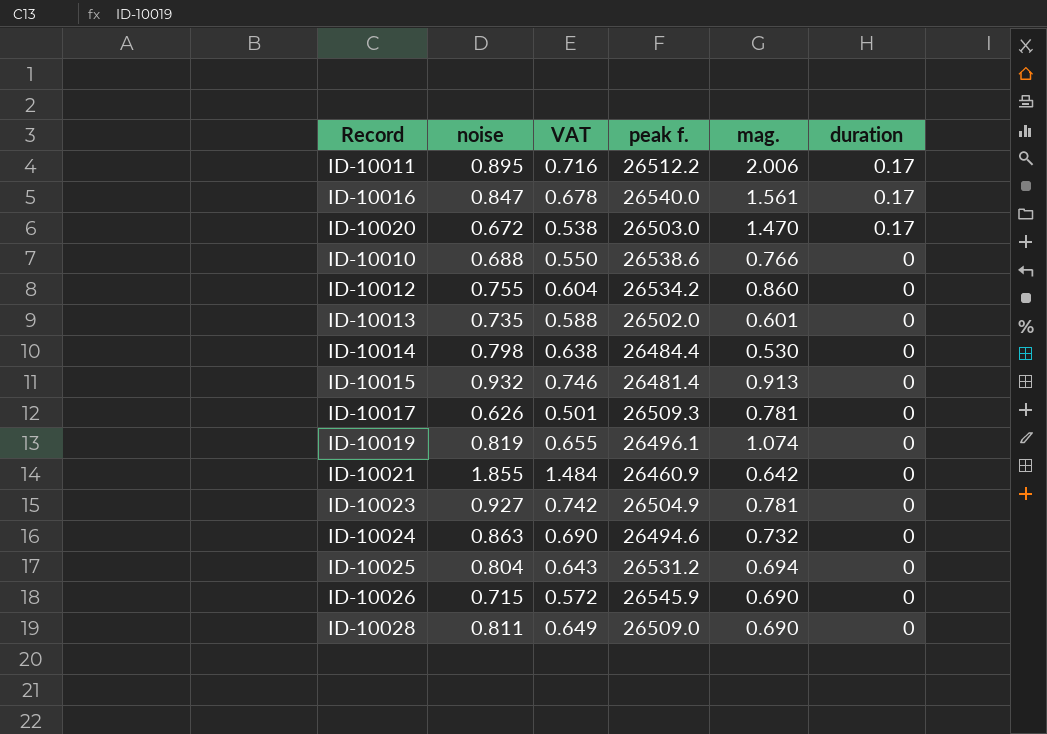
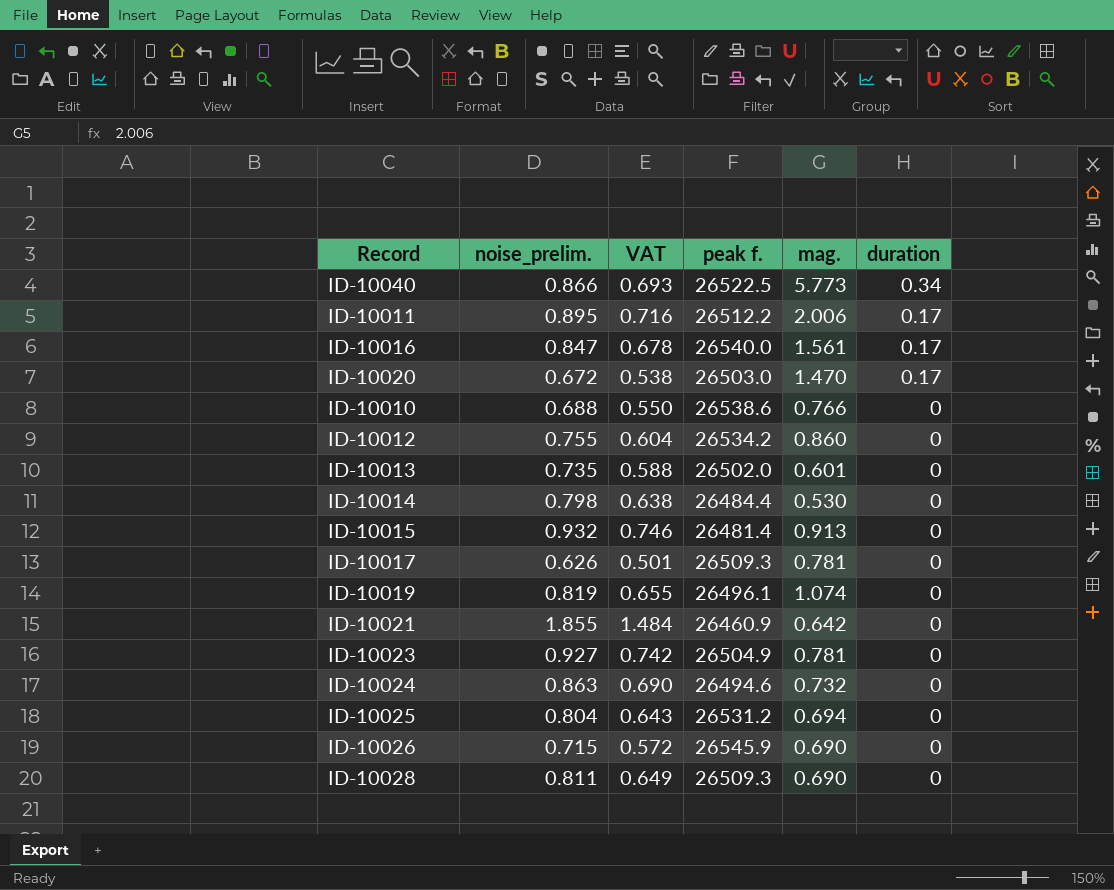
column name: noise -> noise_prelim.
row ID-10040: none -> 0.866 | 0.693 | 26522.5 | 5.773 | 0.34
ID-10028 | peak f.: 26509.0 -> 26509.3

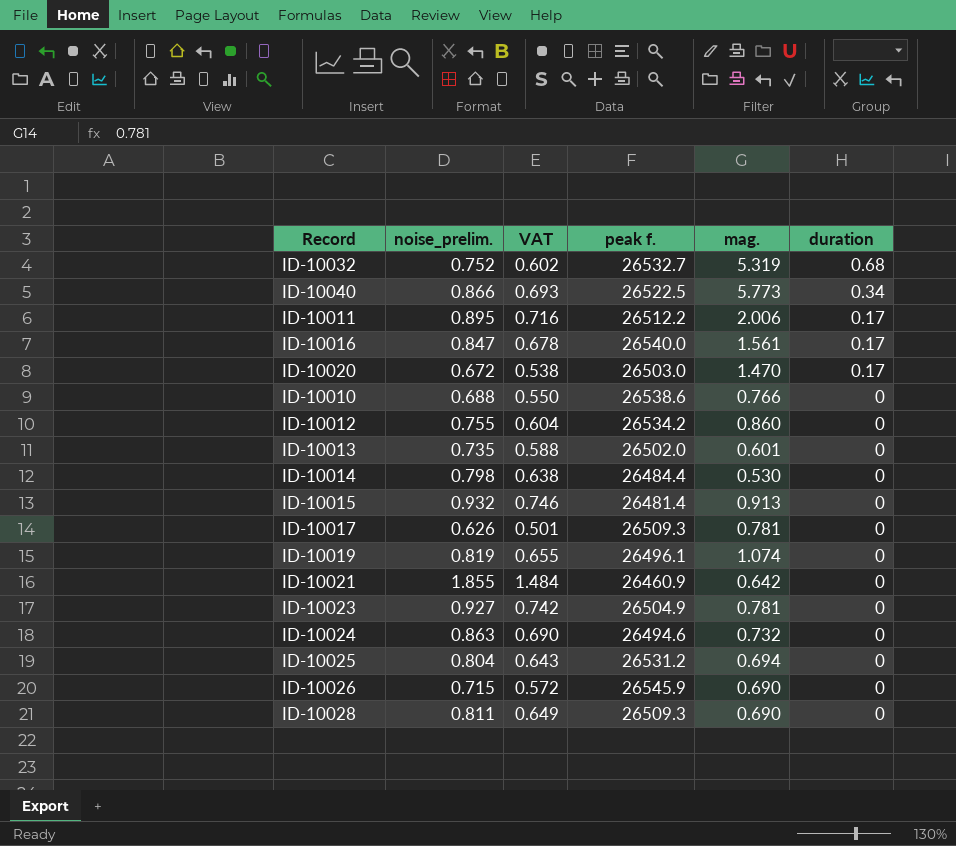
row ID-10032: none -> 0.752 | 0.602 | 26532.7 | 5.319 | 0.68

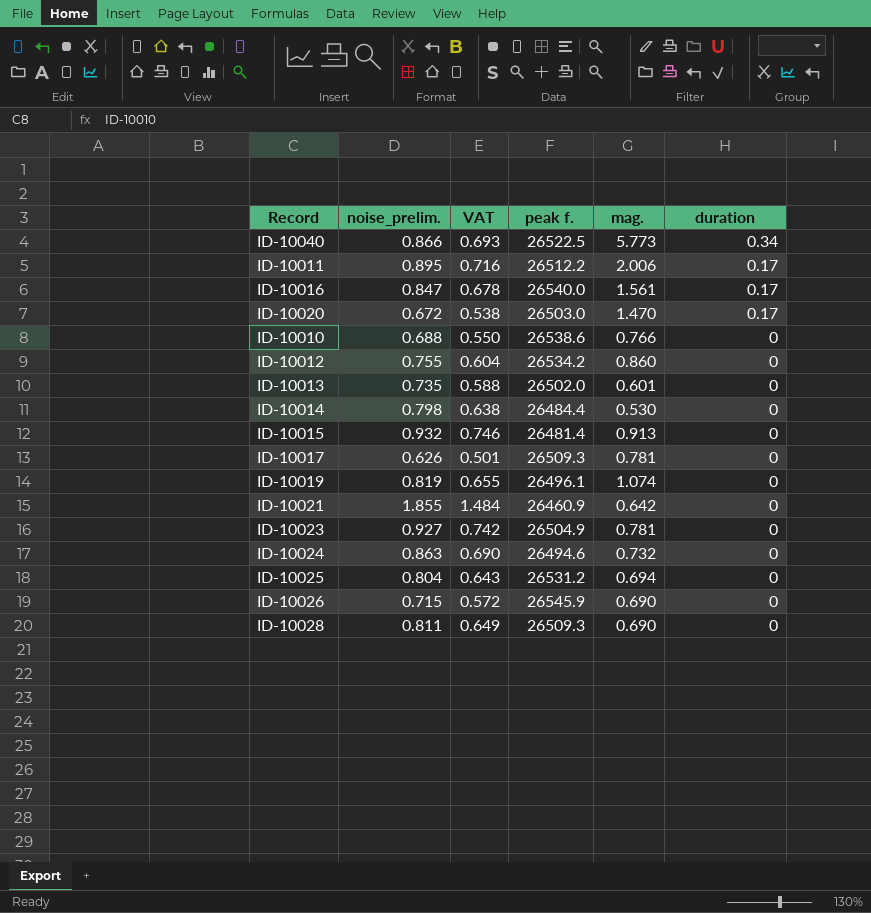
row ID-10032: 0.752 | 0.602 | 26532.7 | 5.319 | 0.68 -> none

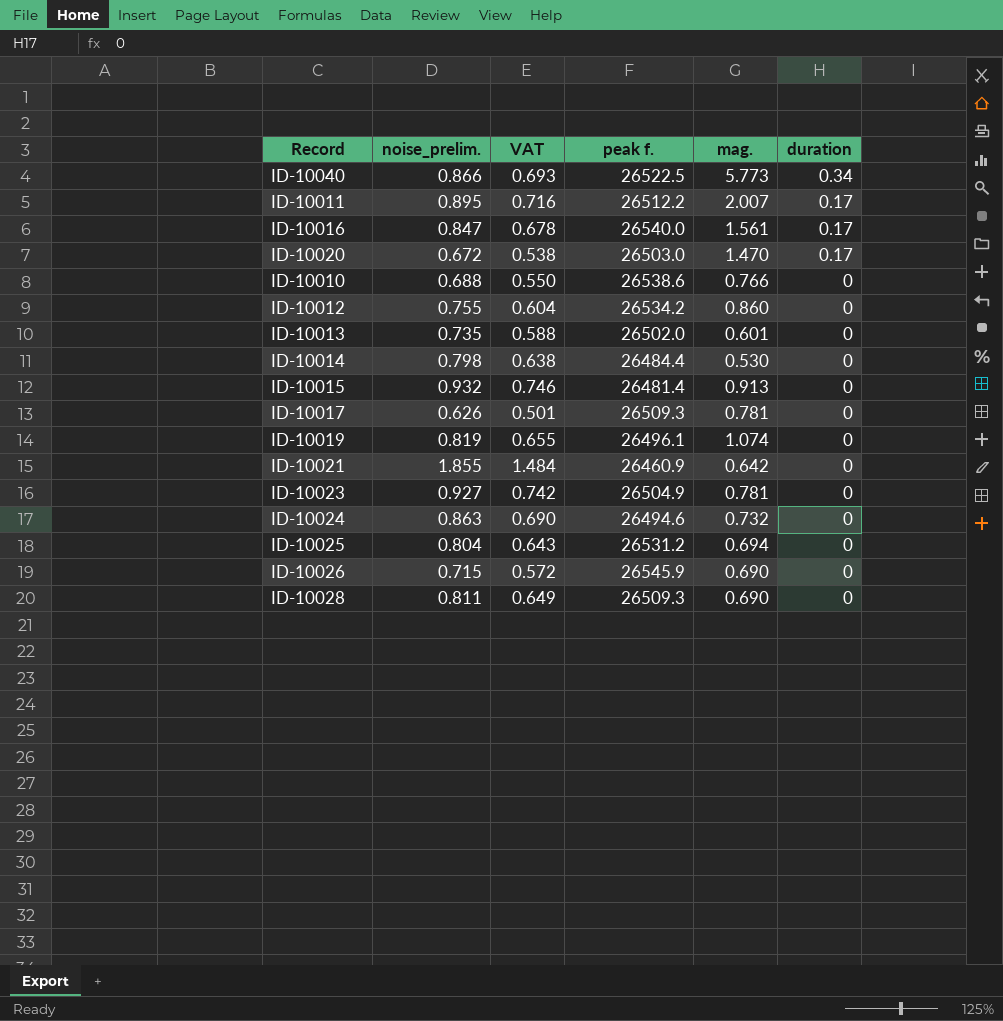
ID-10011 | mag.: 2.006 -> 2.007

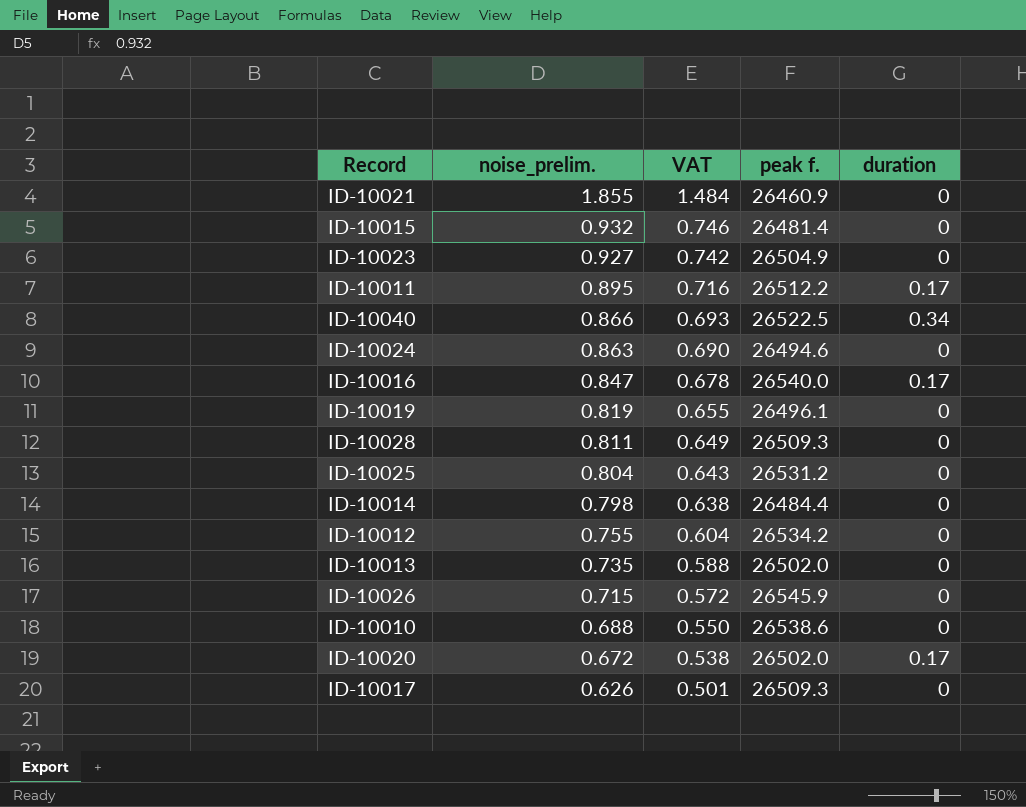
row order: duration descending -> noise_prelim. descending
column mag. | position: 5 -> none
ID-10020 | peak f.: 26503.0 -> 26502.0

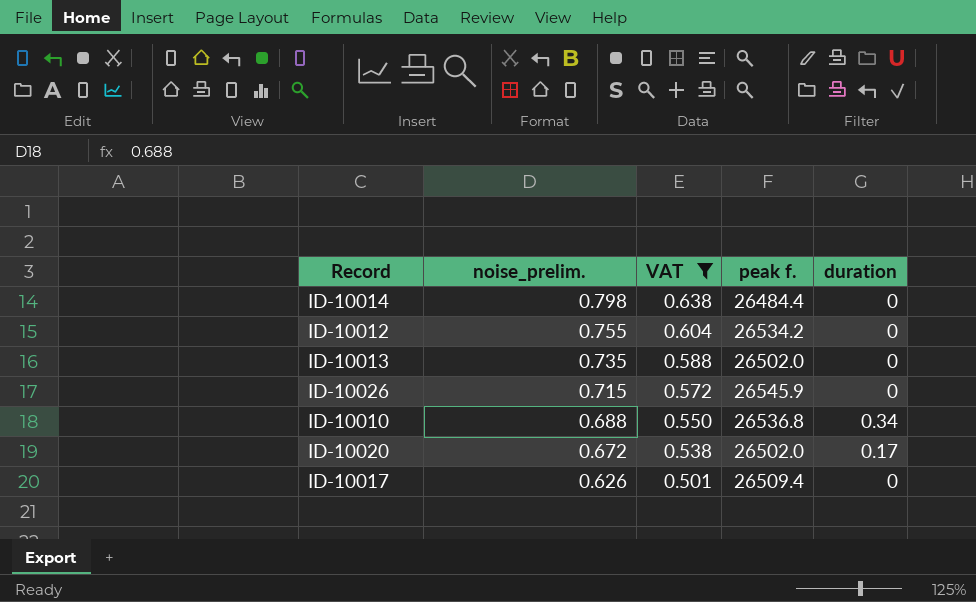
filter: none -> VAT <= 0.638
ID-10010 | peak f.: 26538.6 -> 26536.8
ID-10010 | duration: 0 -> 0.34
ID-10017 | peak f.: 26509.3 -> 26509.4

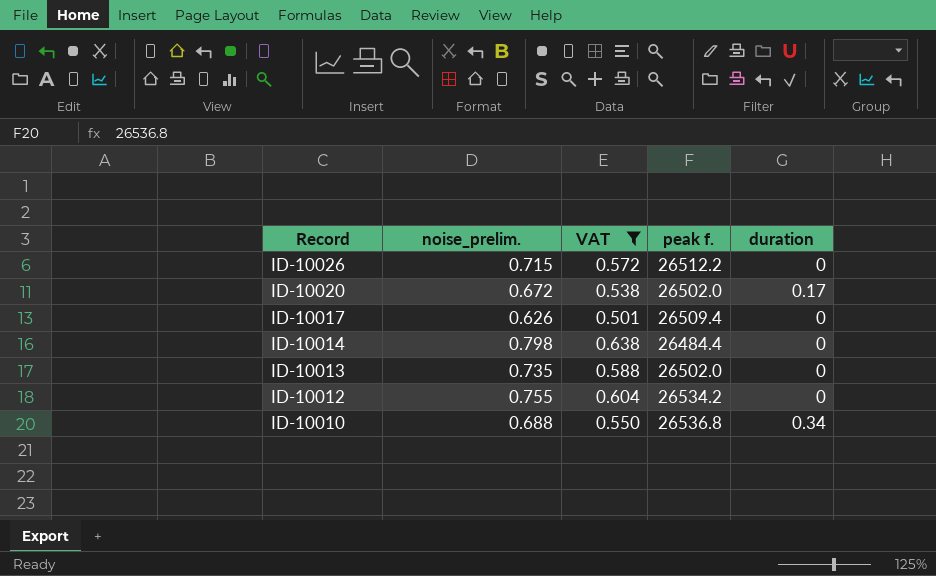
row order: noise_prelim. descending -> Record descending
ID-10026 | peak f.: 26545.9 -> 26512.2

